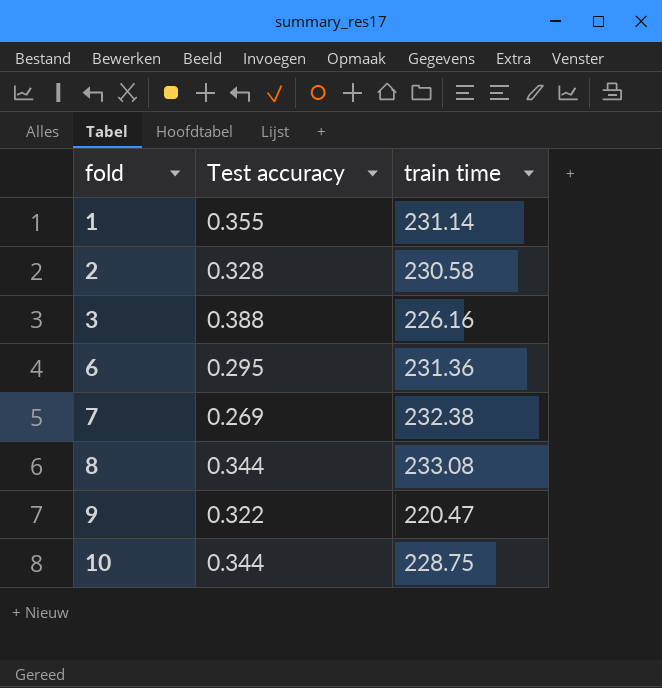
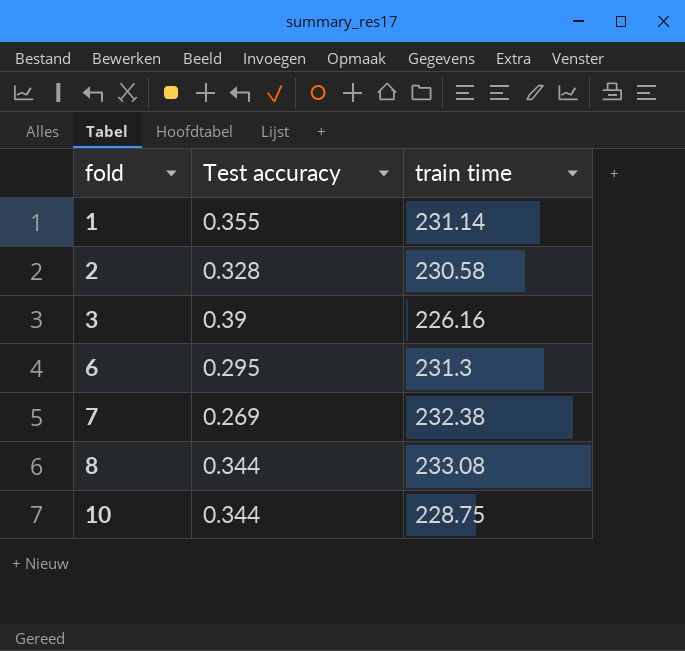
row 9: 0.322 | 220.47 -> none
3 | Test accuracy: 0.388 -> 0.39
6 | train time: 231.36 -> 231.3

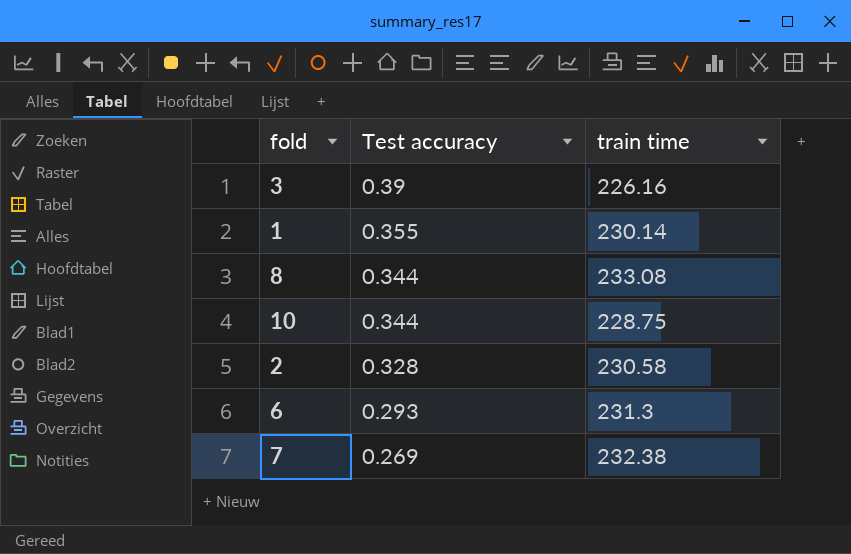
row order: fold ascending -> Test accuracy descending
1 | train time: 231.14 -> 230.14
6 | Test accuracy: 0.295 -> 0.293

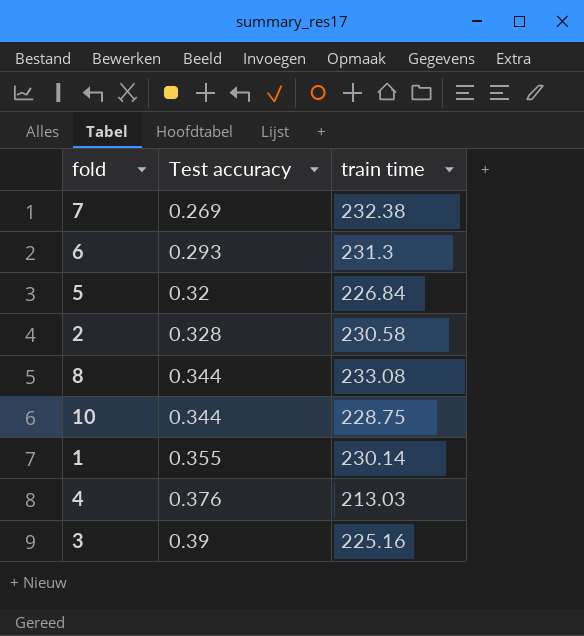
row order: Test accuracy descending -> Test accuracy ascending
row 5: none -> 0.32 | 226.84
row 4: none -> 0.376 | 213.03
3 | train time: 226.16 -> 225.16

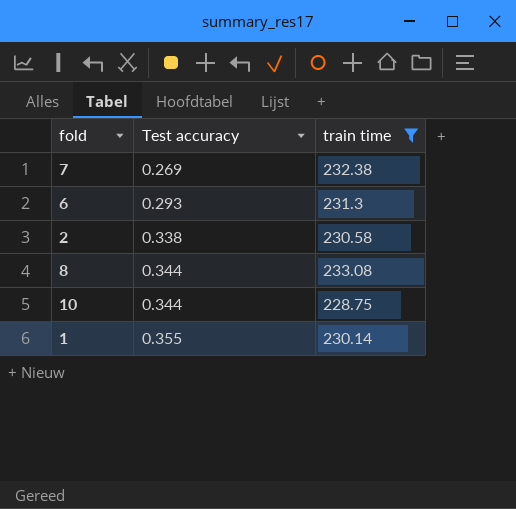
filter: none -> train time >= 228.75
2 | Test accuracy: 0.328 -> 0.338

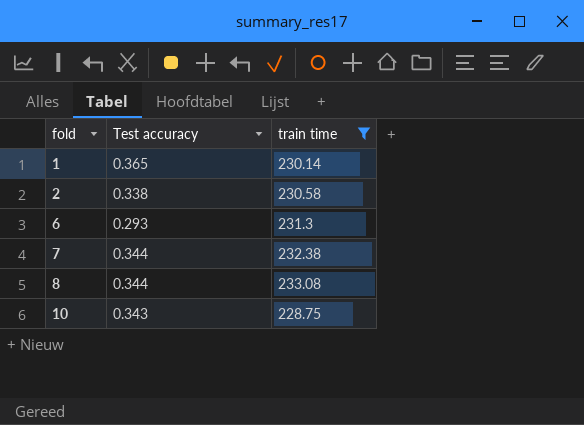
row order: Test accuracy ascending -> fold ascending
1 | Test accuracy: 0.355 -> 0.365
7 | Test accuracy: 0.269 -> 0.344
10 | Test accuracy: 0.344 -> 0.343

